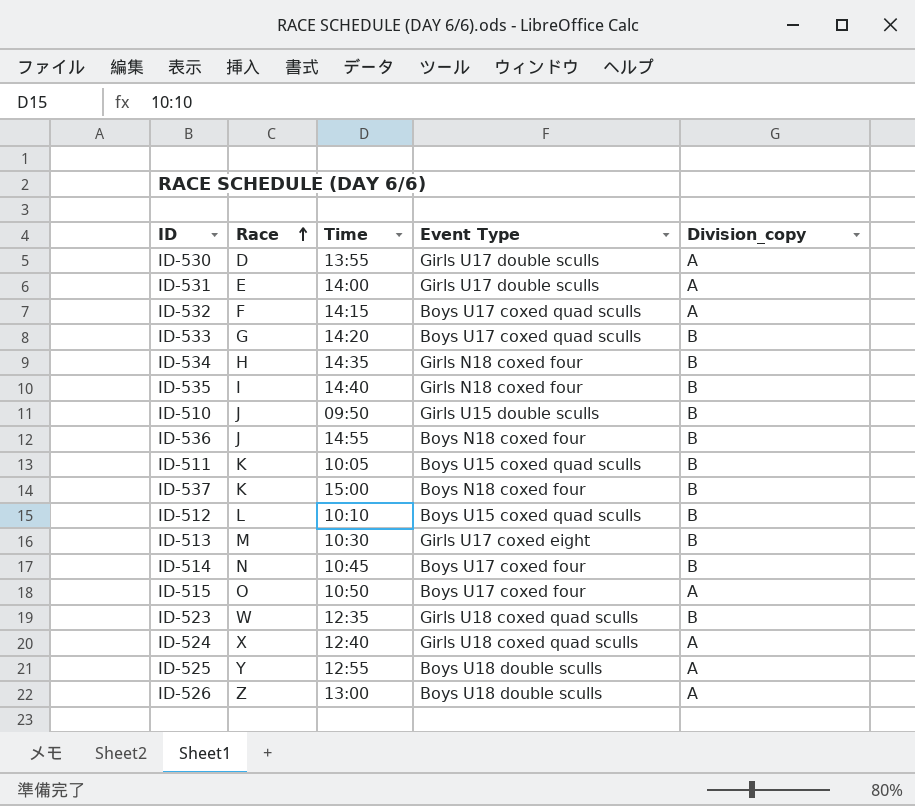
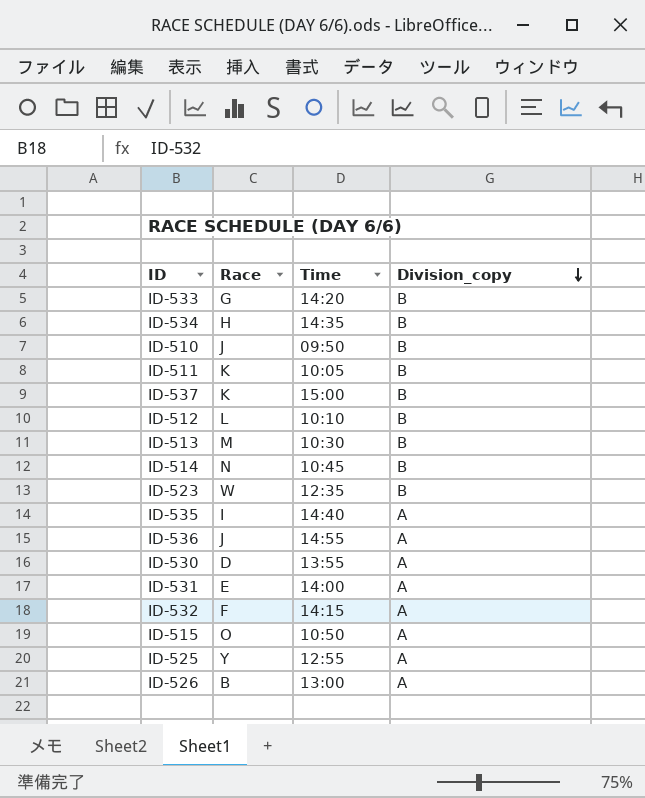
row order: Race ascending -> Division_copy descending
column Event Type | position: 4 -> none
row ID-524: X | 12:40 | Girls U18 coxed quad sculls | A -> none
ID-535 | Division_copy: B -> A
ID-536 | Division_copy: B -> A
ID-526 | Race: Z -> B

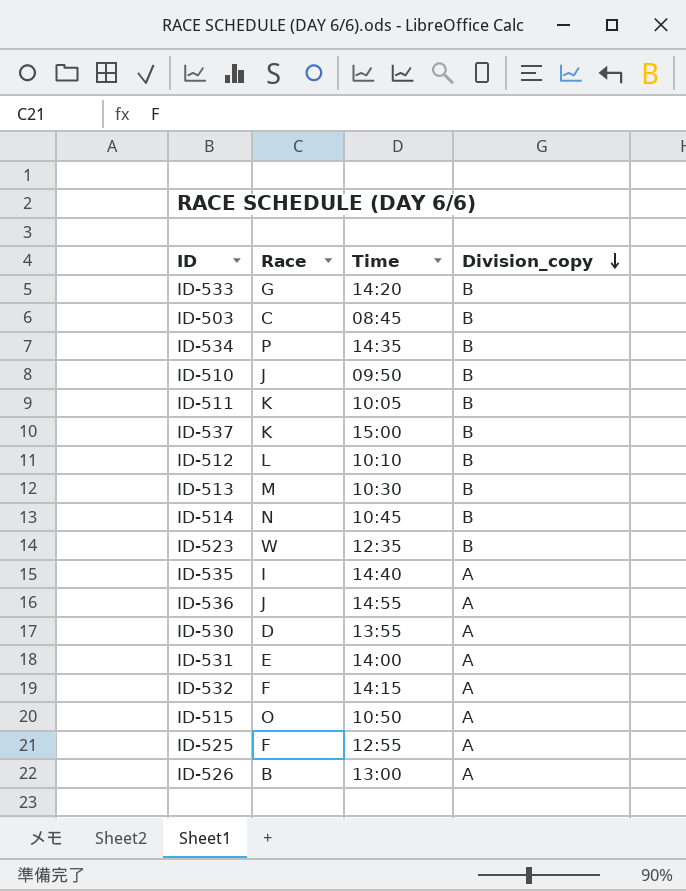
row ID-503: none -> C | 08:45 | B
ID-534 | Race: H -> P
ID-525 | Race: Y -> F

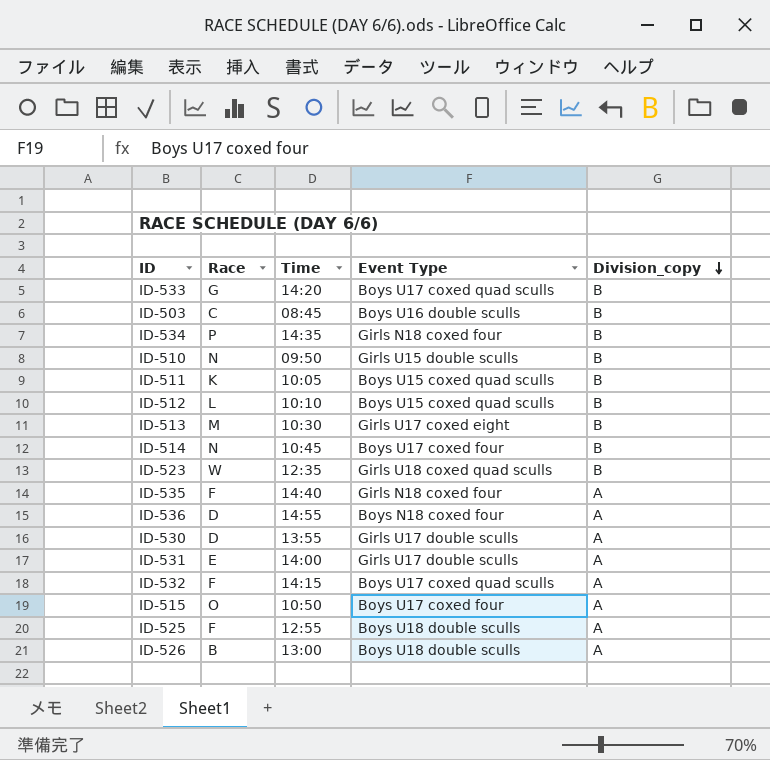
column Event Type | position: none -> 4
row ID-537: K | 15:00 | B -> none
ID-510 | Race: J -> N
ID-535 | Race: I -> F
ID-536 | Race: J -> D

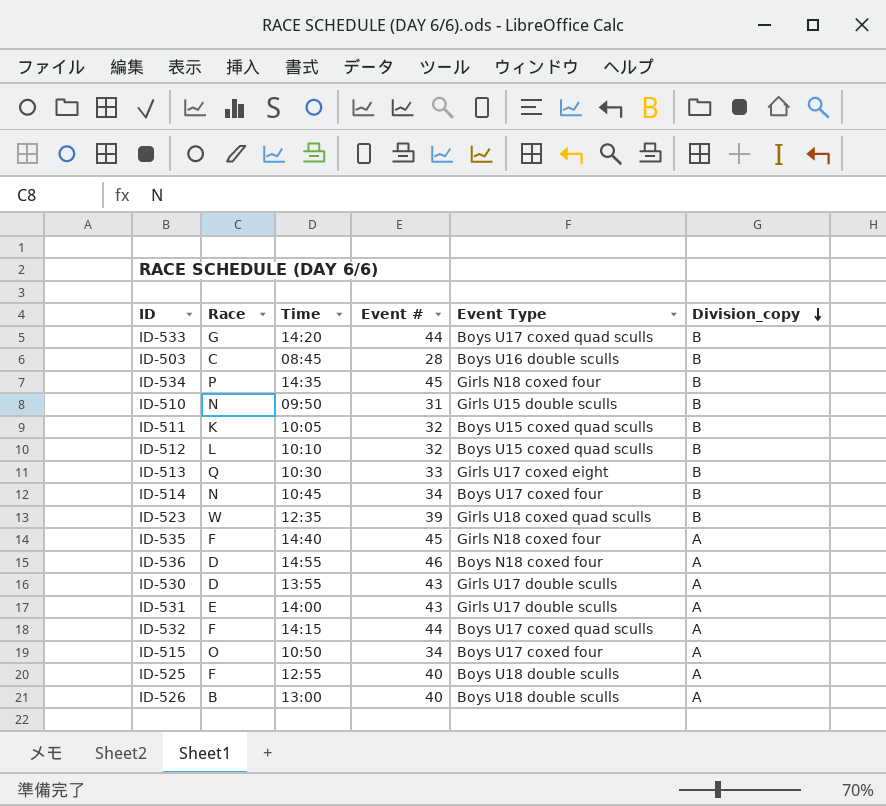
column Event # | position: none -> 4
ID-513 | Race: M -> Q

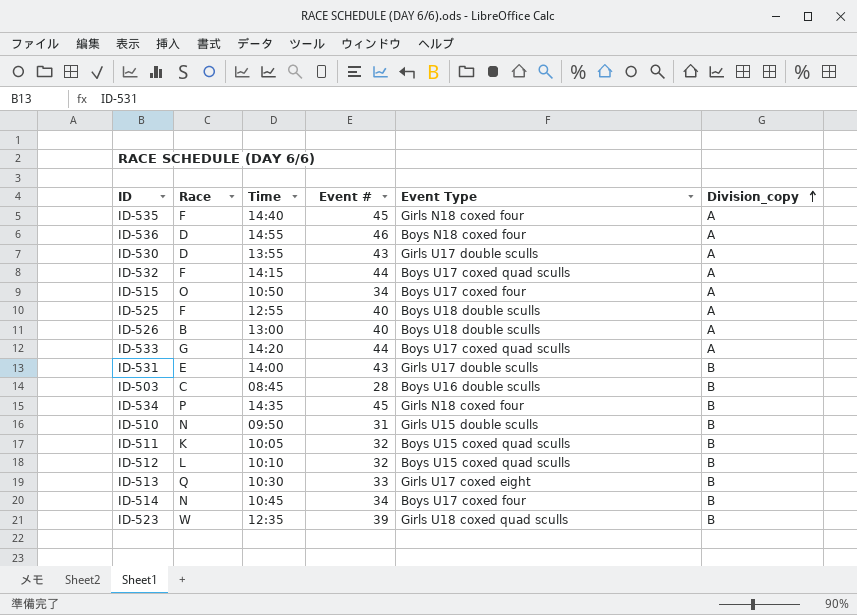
row order: Division_copy descending -> Division_copy ascending
ID-533 | Division_copy: B -> A
ID-531 | Division_copy: A -> B

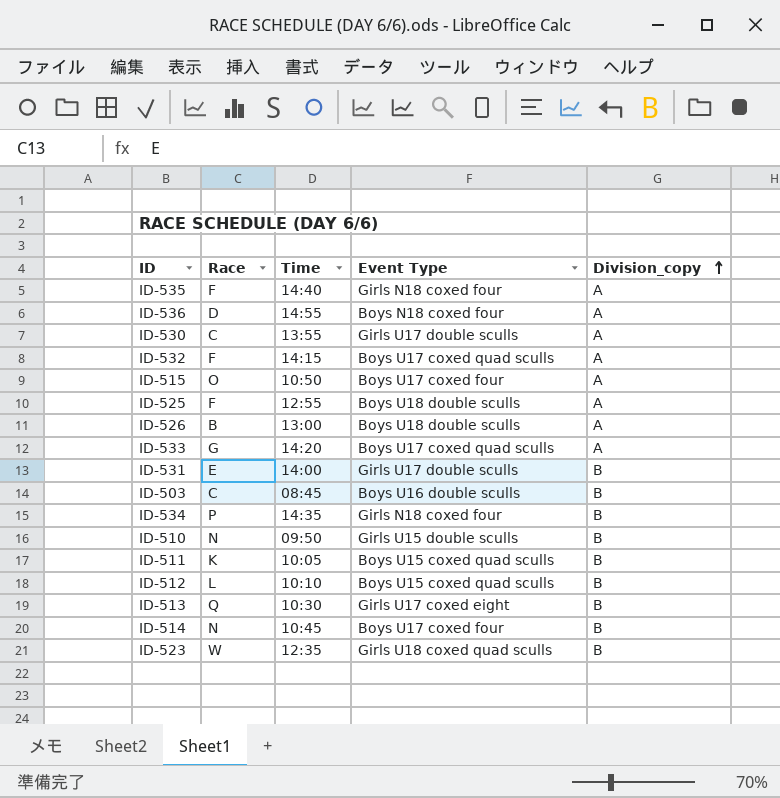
column Event # | position: 4 -> none
ID-530 | Race: D -> C

